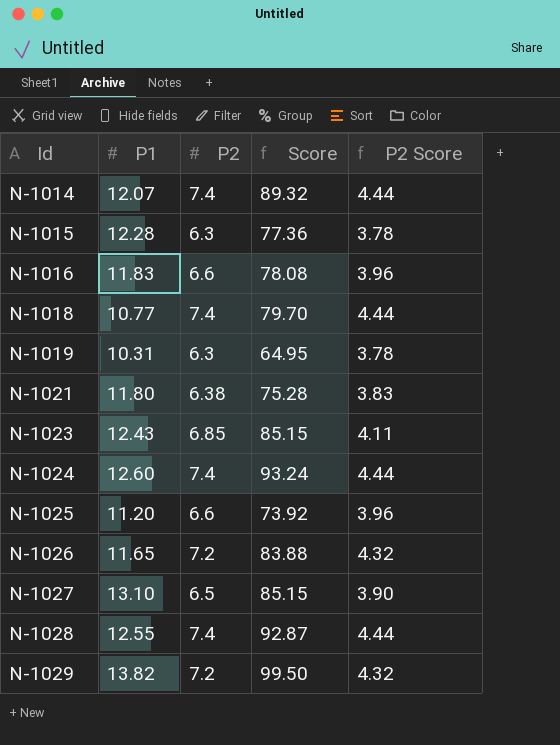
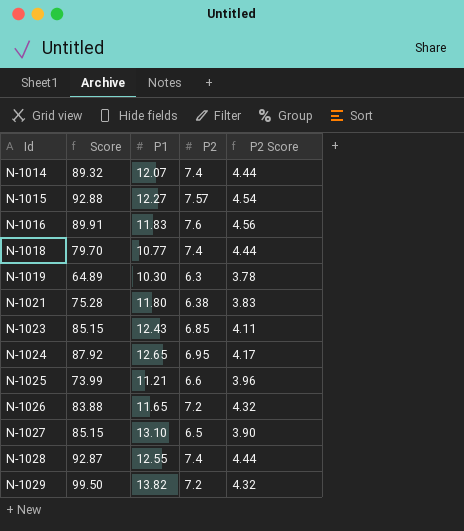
column Score | position: 4 -> 2
N-1015 | Score: 77.36 -> 92.88
N-1015 | P1: 12.28 -> 12.27
N-1015 | P2: 6.3 -> 7.57
N-1015 | P2 Score: 3.78 -> 4.54
N-1016 | Score: 78.08 -> 89.91
N-1016 | P2: 6.6 -> 7.6
N-1016 | P2 Score: 3.96 -> 4.56
N-1019 | Score: 64.95 -> 64.89
N-1019 | P1: 10.31 -> 10.30
N-1024 | Score: 93.24 -> 87.92
N-1024 | P1: 12.60 -> 12.65
N-1024 | P2: 7.4 -> 6.95
N-1024 | P2 Score: 4.44 -> 4.17
N-1025 | Score: 73.92 -> 73.99
N-1025 | P1: 11.20 -> 11.21

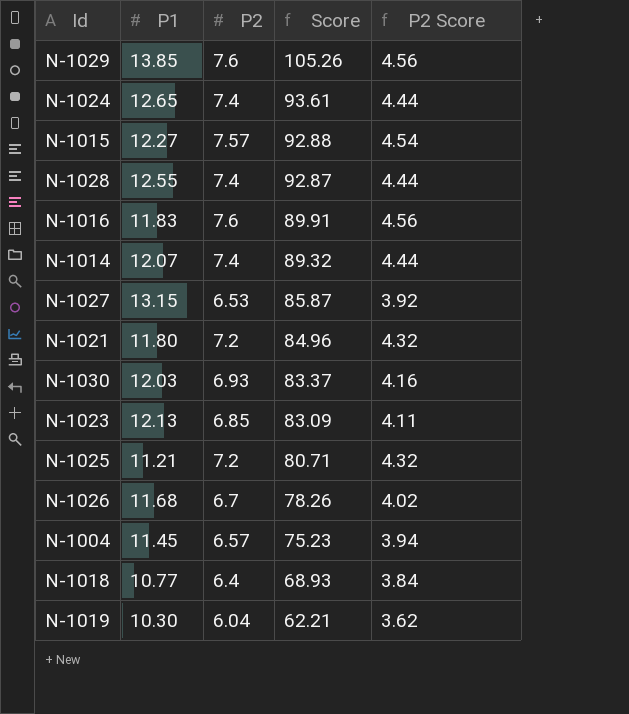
row order: Id ascending -> Score descending
column Score | position: 2 -> 4
N-1029 | P1: 13.82 -> 13.85
N-1029 | P2: 7.2 -> 7.6
N-1029 | Score: 99.50 -> 105.26
N-1029 | P2 Score: 4.32 -> 4.56
N-1024 | P2: 6.95 -> 7.4
N-1024 | Score: 87.92 -> 93.61
N-1024 | P2 Score: 4.17 -> 4.44
N-1027 | P1: 13.10 -> 13.15
N-1027 | P2: 6.5 -> 6.53
N-1027 | Score: 85.15 -> 85.87
N-1027 | P2 Score: 3.90 -> 3.92
N-1021 | P2: 6.38 -> 7.2
N-1021 | Score: 75.28 -> 84.96
N-1021 | P2 Score: 3.83 -> 4.32
row N-1030: none -> 12.03 | 6.93 | 83.37 | 4.16
N-1023 | P1: 12.43 -> 12.13
N-1023 | Score: 85.15 -> 83.09
N-1025 | P2: 6.6 -> 7.2
N-1025 | Score: 73.99 -> 80.71
N-1025 | P2 Score: 3.96 -> 4.32
N-1026 | P1: 11.65 -> 11.68
N-1026 | P2: 7.2 -> 6.7
N-1026 | Score: 83.88 -> 78.26
N-1026 | P2 Score: 4.32 -> 4.02
row N-1004: none -> 11.45 | 6.57 | 75.23 | 3.94
N-1018 | P2: 7.4 -> 6.4
N-1018 | Score: 79.70 -> 68.93
N-1018 | P2 Score: 4.44 -> 3.84
N-1019 | P2: 6.3 -> 6.04
N-1019 | Score: 64.89 -> 62.21
N-1019 | P2 Score: 3.78 -> 3.62

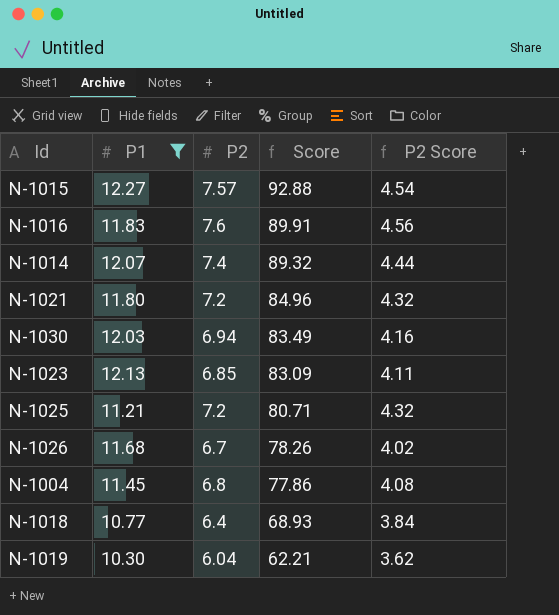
filter: none -> P1 <= 12.27
N-1030 | P2: 6.93 -> 6.94
N-1030 | Score: 83.37 -> 83.49
N-1004 | P2: 6.57 -> 6.8
N-1004 | Score: 75.23 -> 77.86
N-1004 | P2 Score: 3.94 -> 4.08

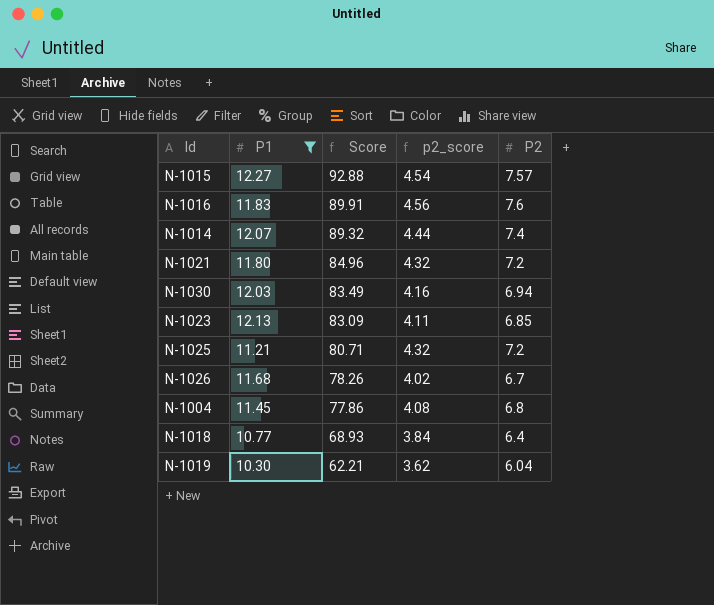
column name: P2 Score -> p2_score
column P2 | position: 3 -> 5

